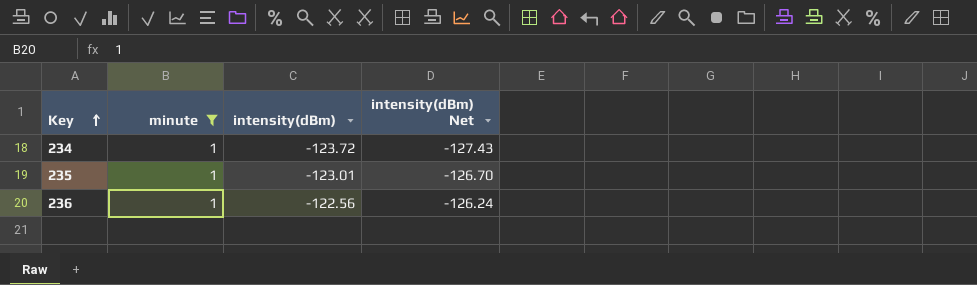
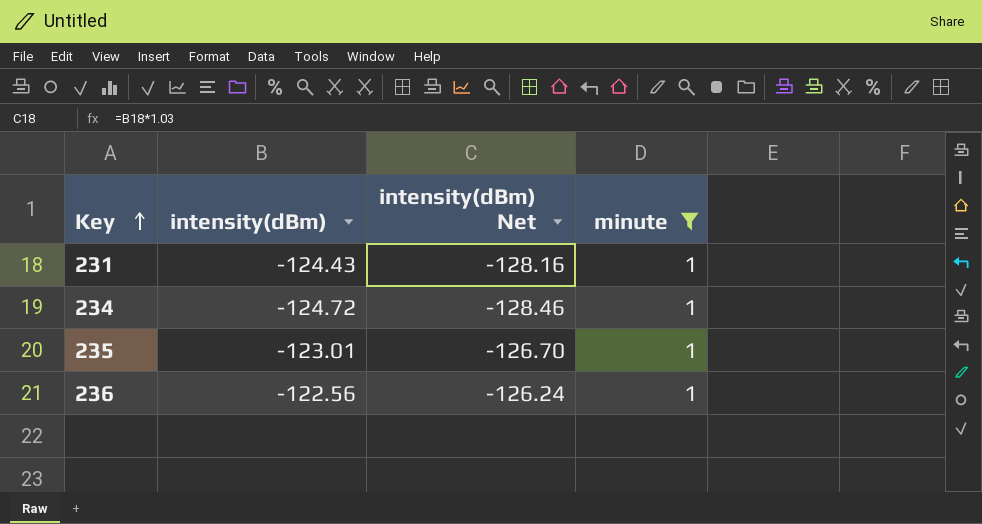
column minute | position: 2 -> 4
row 231: none -> -124.43 | -128.16 | 1
234 | intensity(dBm): -123.72 -> -124.72
234 | intensity(dBm) Net: -127.43 -> -128.46

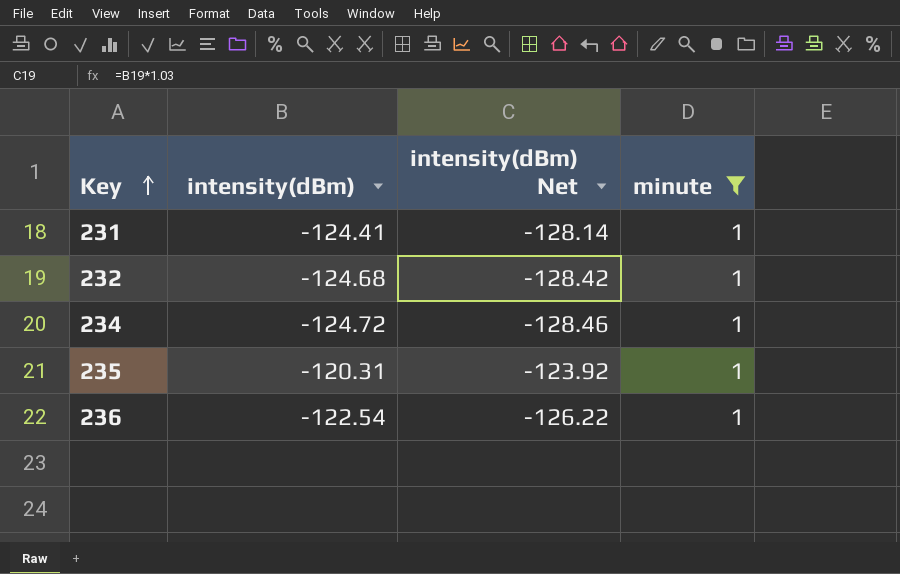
231 | intensity(dBm): -124.43 -> -124.41
231 | intensity(dBm) Net: -128.16 -> -128.14
row 232: none -> -124.68 | -128.42 | 1
235 | intensity(dBm): -123.01 -> -120.31
235 | intensity(dBm) Net: -126.70 -> -123.92
236 | intensity(dBm): -122.56 -> -122.54
236 | intensity(dBm) Net: -126.24 -> -126.22

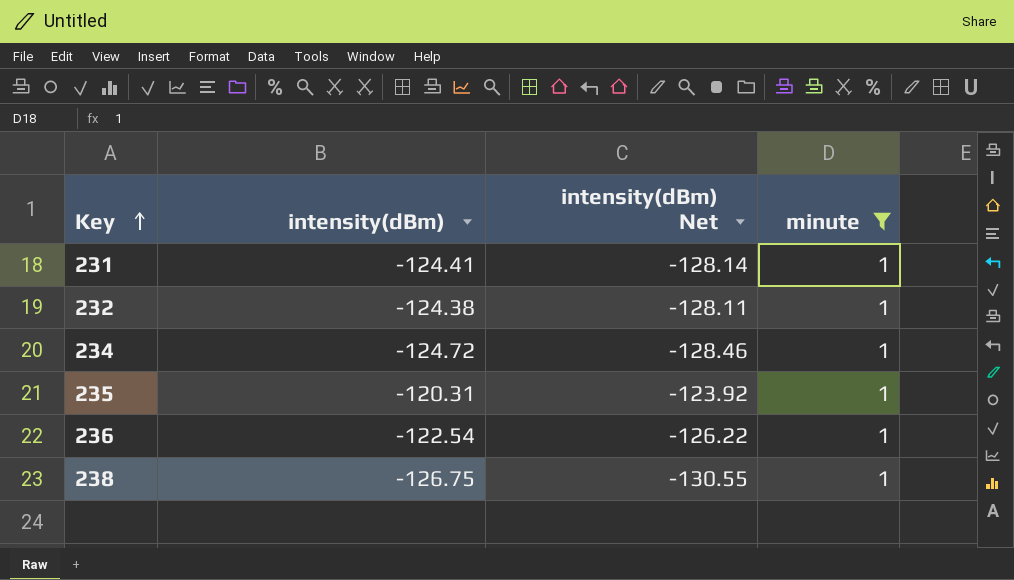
232 | intensity(dBm): -124.68 -> -124.38
232 | intensity(dBm) Net: -128.42 -> -128.11
row 238: none -> -126.75 | -130.55 | 1

